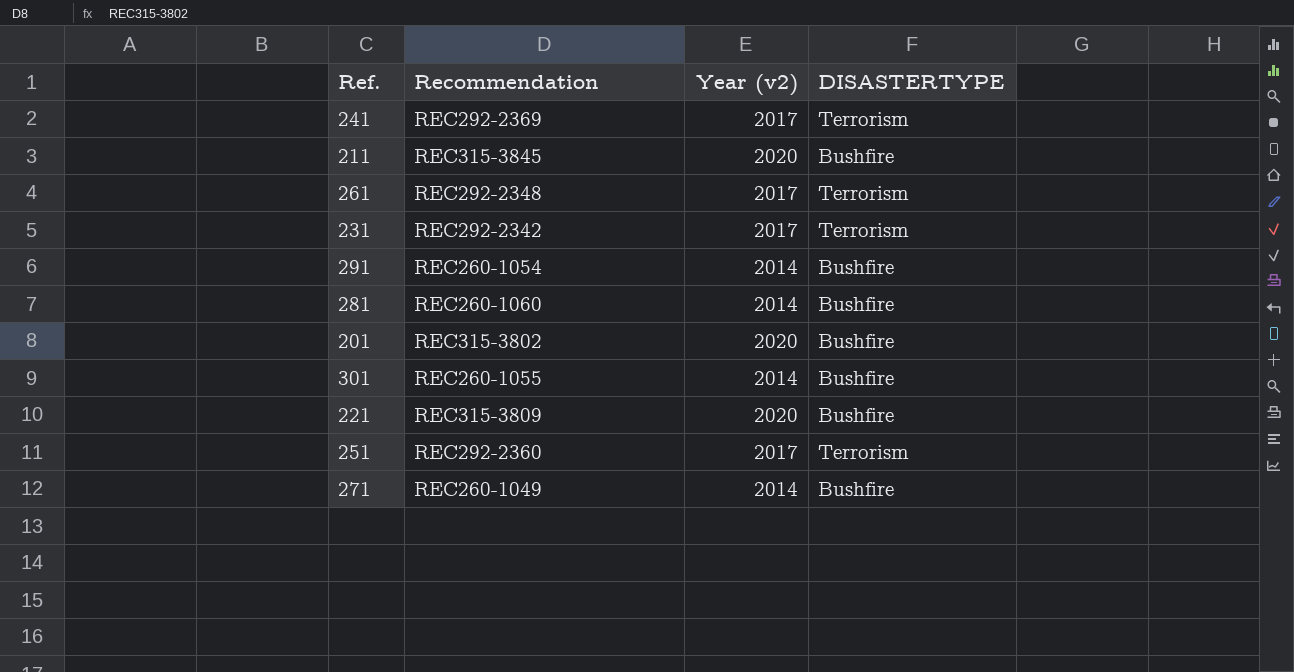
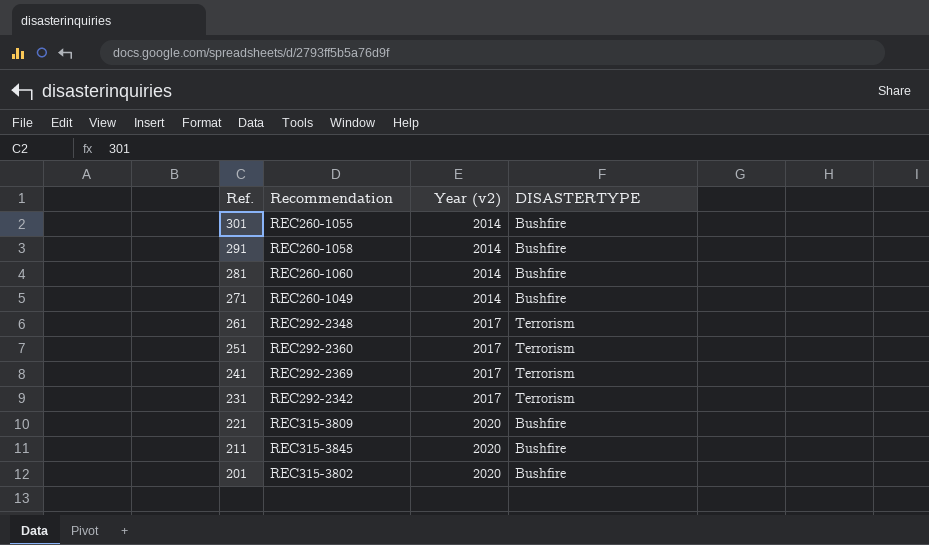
row order: none -> Ref. descending
291 | Recommendation: REC260-1054 -> REC260-1058

